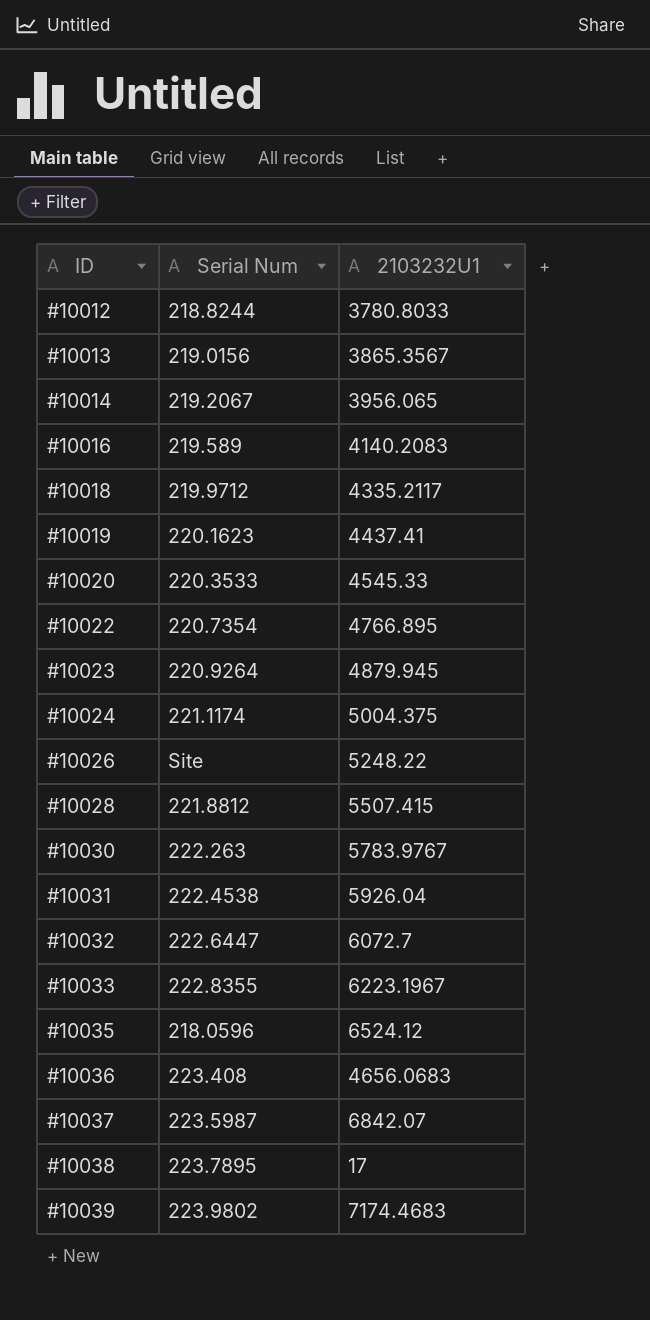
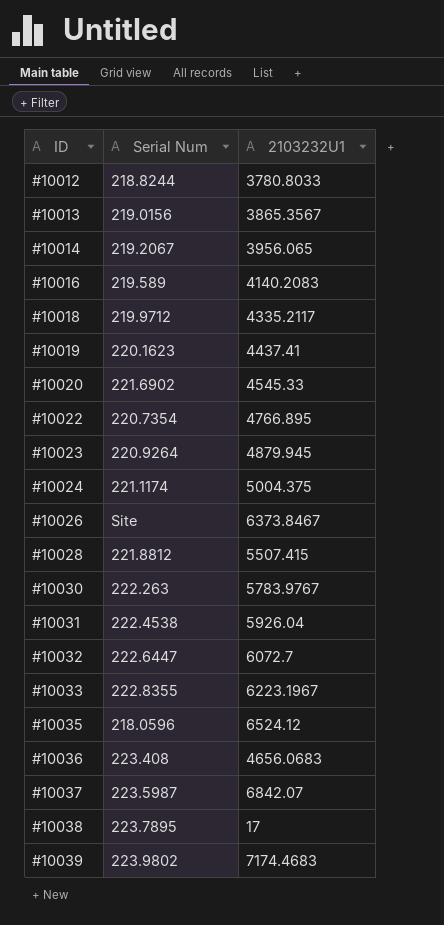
#10020 | Serial Num: 220.3533 -> 221.6902
#10026 | 2103232U1: 5248.22 -> 6373.8467

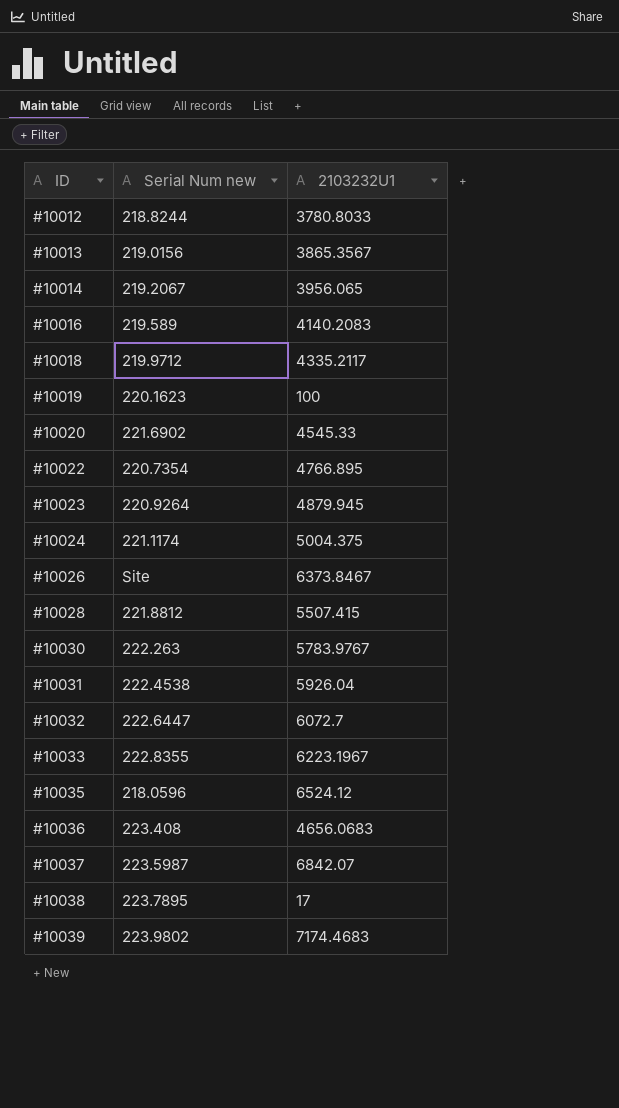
column name: Serial Num -> Serial Num new
#10019 | 2103232U1: 4437.41 -> 100

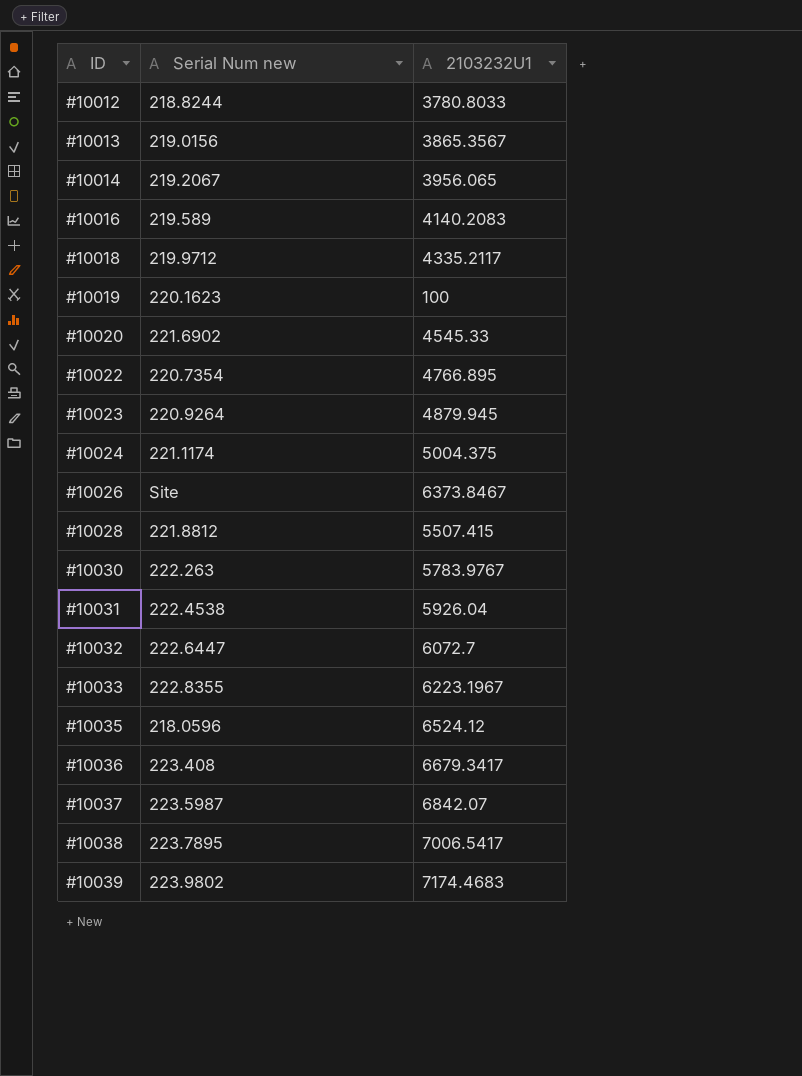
#10036 | 2103232U1: 4656.0683 -> 6679.3417
#10038 | 2103232U1: 17 -> 7006.5417

